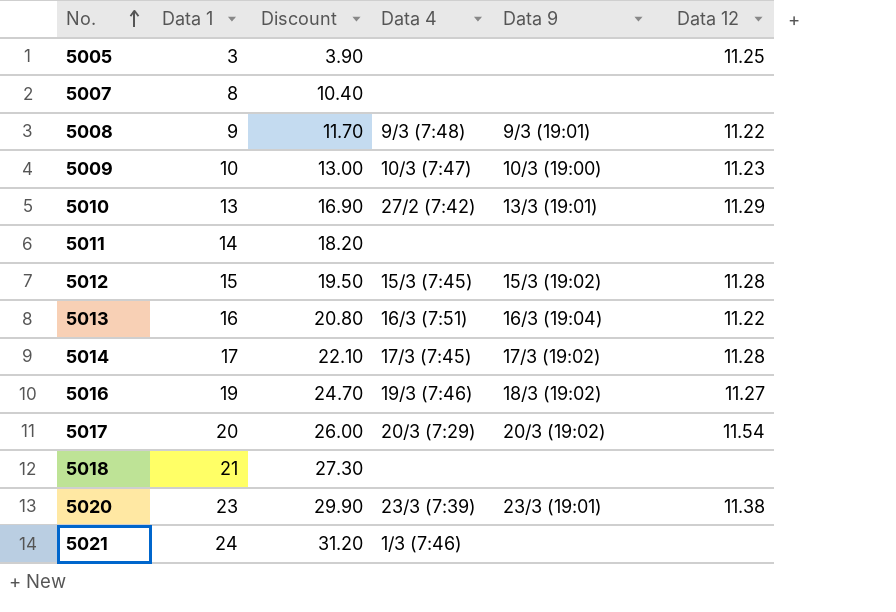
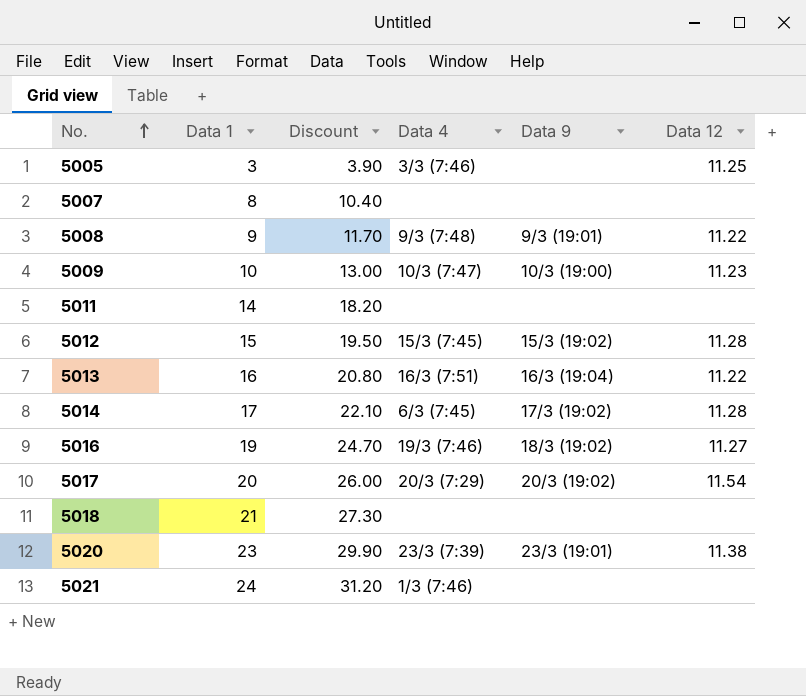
row 5010: 13 | 16.90 | 27/2 (7:42) | 13/3 (19:01) | 11.29 -> none
5005 | Data 4: none -> 3/3 (7:46)
5014 | Data 4: 17/3 (7:45) -> 6/3 (7:45)

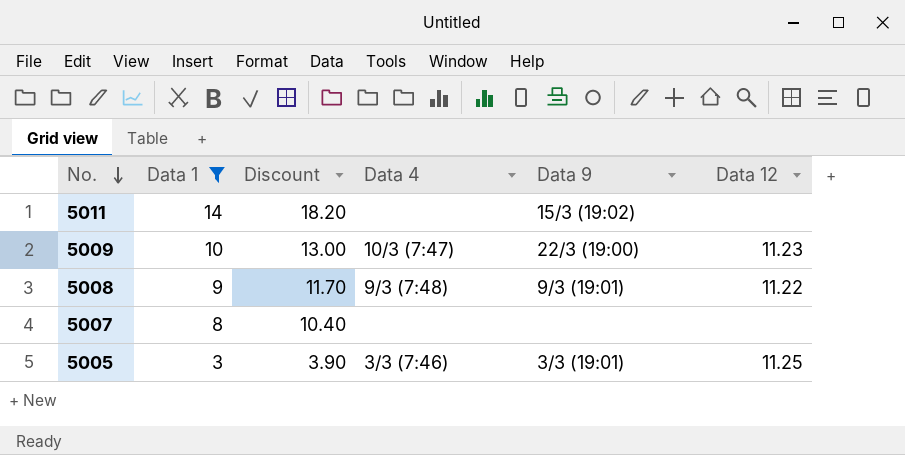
filter: none -> Data 1 <= 14
row order: No. ascending -> No. descending
5011 | Data 9: none -> 15/3 (19:02)
5009 | Data 9: 10/3 (19:00) -> 22/3 (19:00)
5005 | Data 9: none -> 3/3 (19:01)

